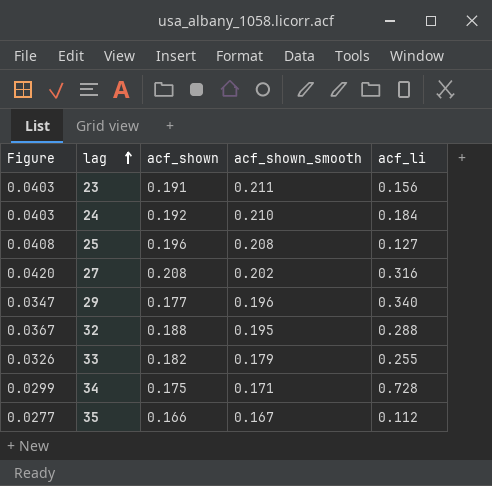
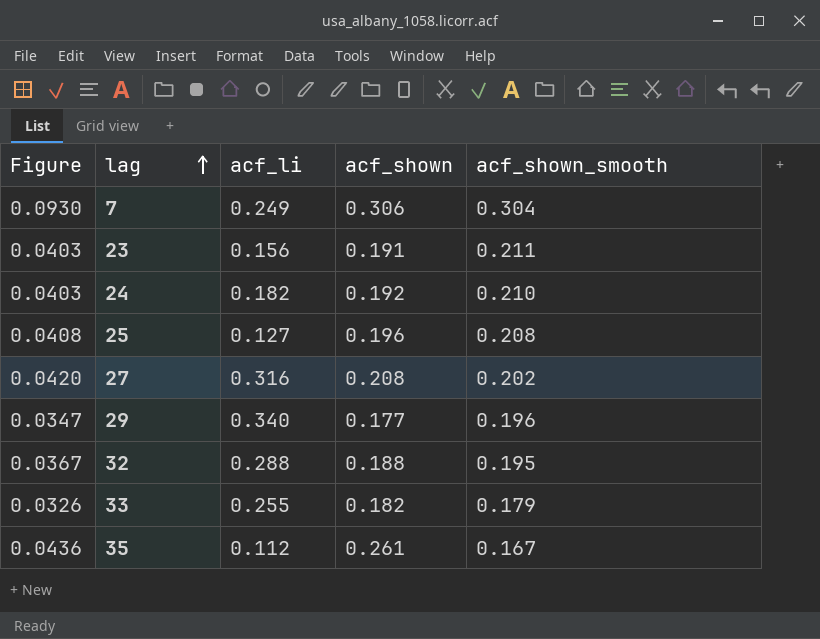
column acf_li | position: 5 -> 3
row 34: 0.0299 | 0.175 | 0.171 | 0.728 -> none
row 7: none -> 0.0930 | 0.249 | 0.306 | 0.304
24 | acf_li: 0.184 -> 0.182
35 | Figure: 0.0277 -> 0.0436
35 | acf_shown: 0.166 -> 0.261

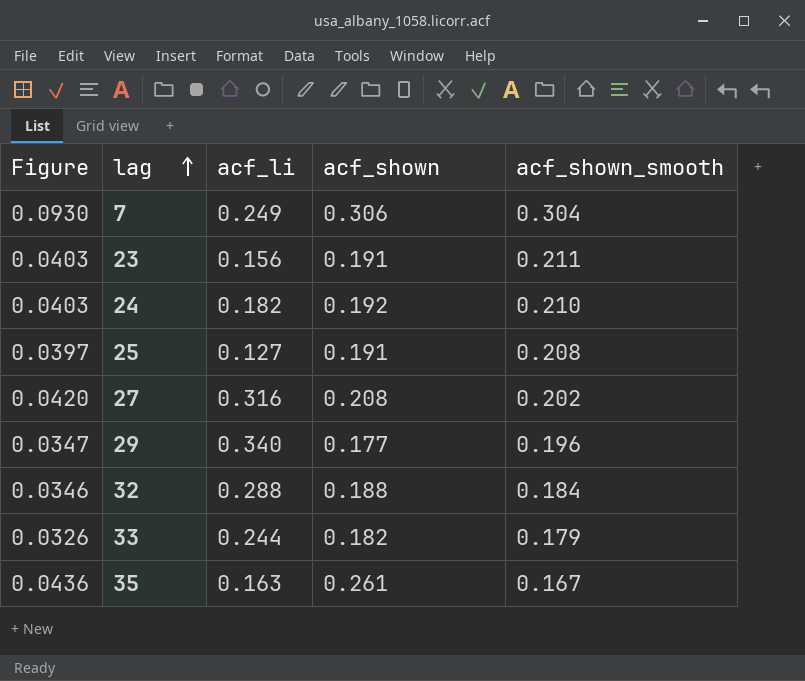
25 | Figure: 0.0408 -> 0.0397
25 | acf_shown: 0.196 -> 0.191
32 | Figure: 0.0367 -> 0.0346
32 | acf_shown_smooth: 0.195 -> 0.184
33 | acf_li: 0.255 -> 0.244
35 | acf_li: 0.112 -> 0.163

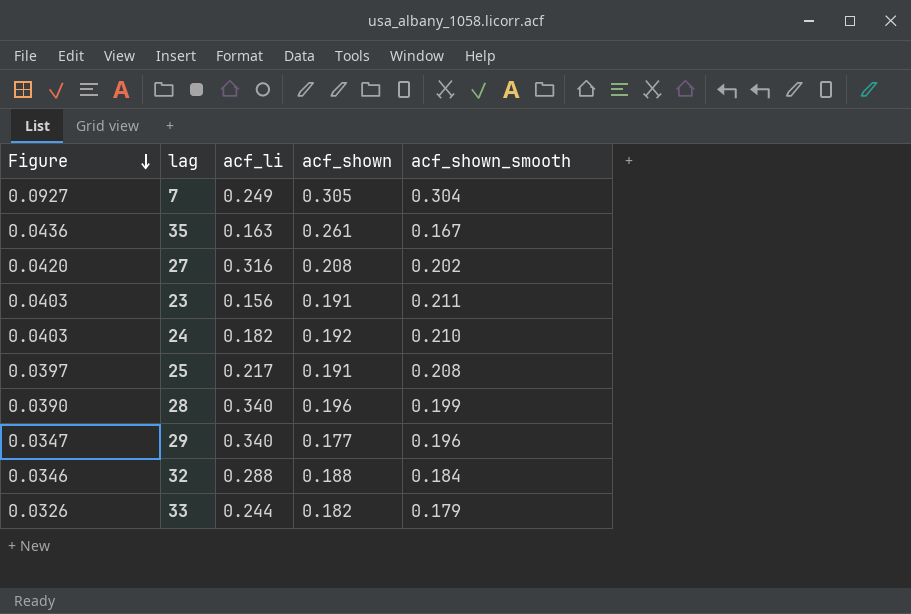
row order: lag ascending -> Figure descending
7 | Figure: 0.0930 -> 0.0927
7 | acf_shown: 0.306 -> 0.305
25 | acf_li: 0.127 -> 0.217
row 28: none -> 0.0390 | 0.340 | 0.196 | 0.199

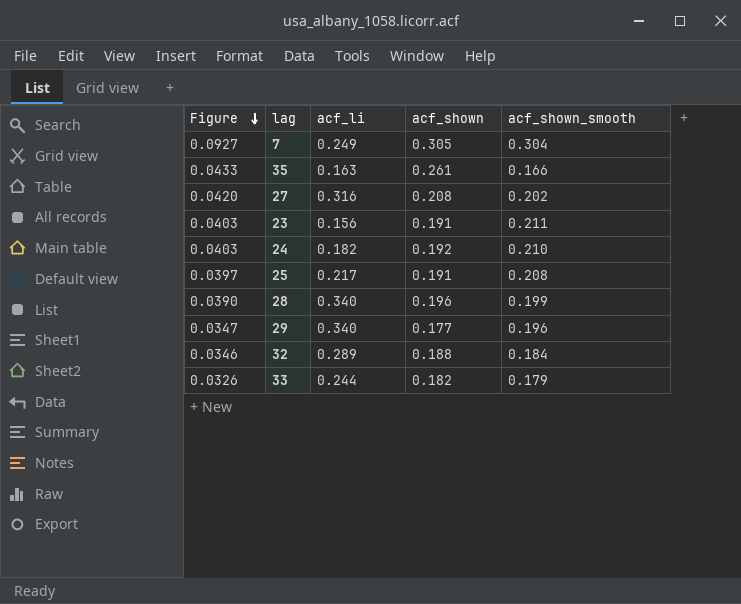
35 | Figure: 0.0436 -> 0.0433
35 | acf_shown_smooth: 0.167 -> 0.166
32 | acf_li: 0.288 -> 0.289

